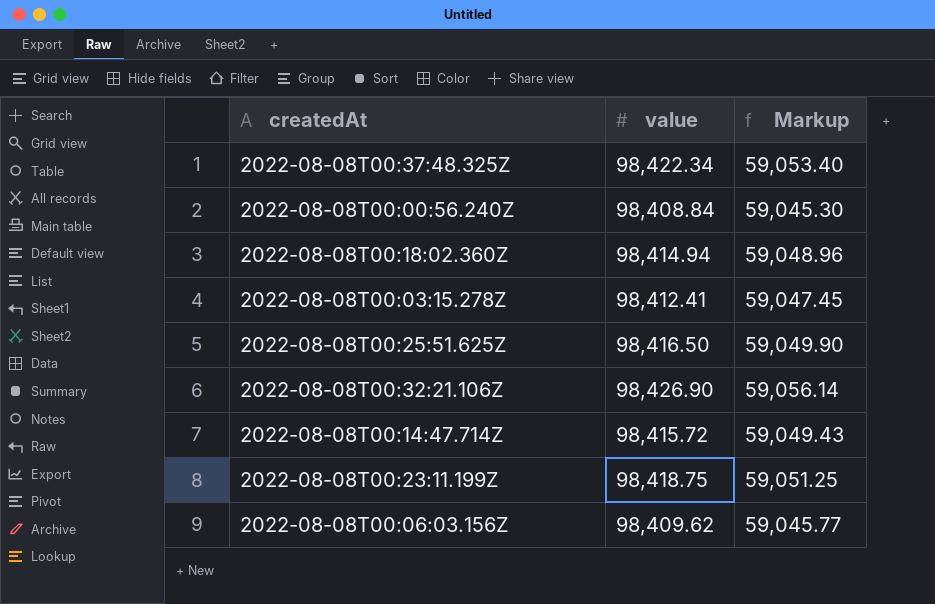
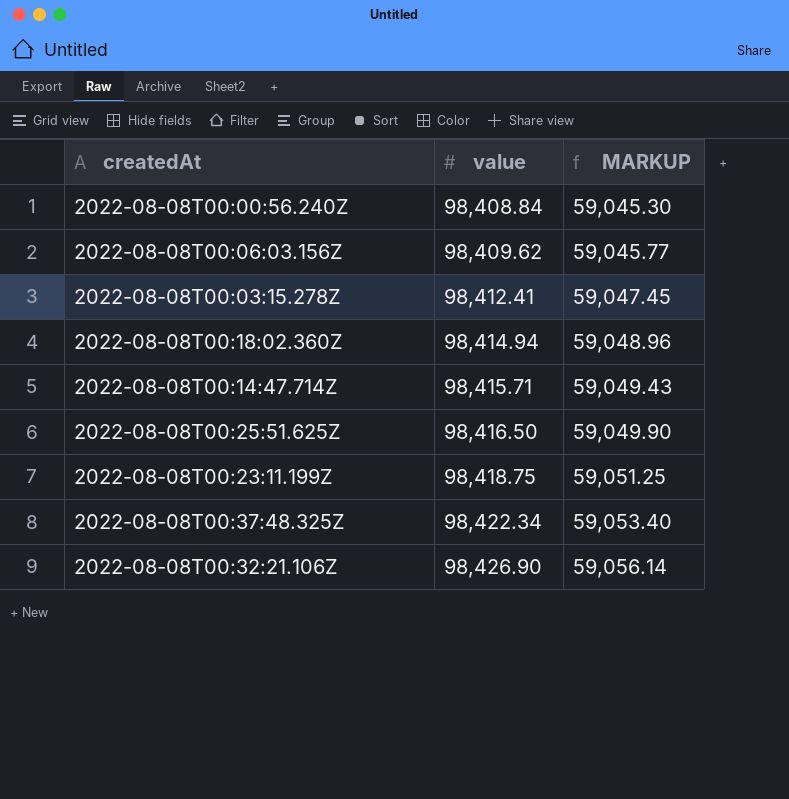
row order: none -> value ascending
column name: Markup -> MARKUP
2022-08-08T00:14:47.714Z | value: 98,415.72 -> 98,415.71

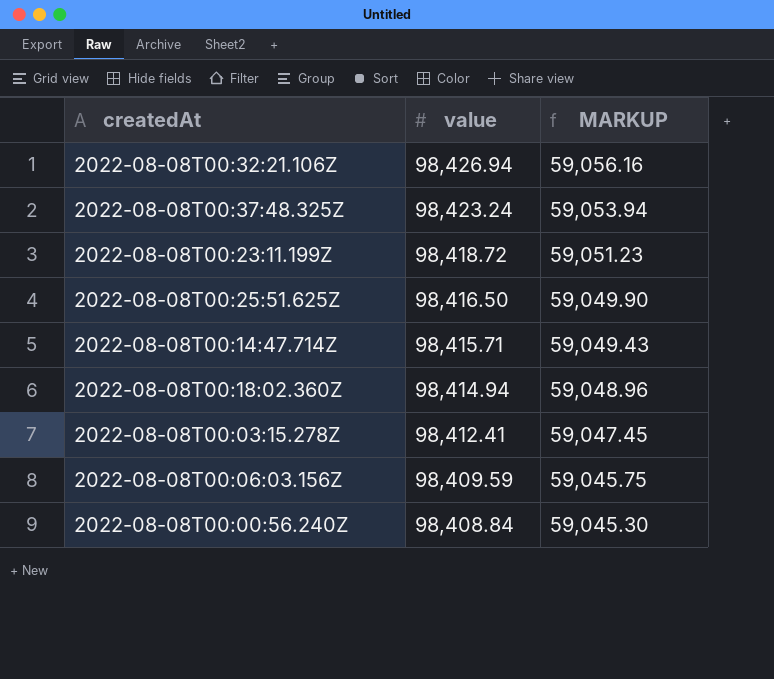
row order: value ascending -> value descending
2022-08-08T00:32:21.106Z | value: 98,426.90 -> 98,426.94
2022-08-08T00:32:21.106Z | MARKUP: 59,056.14 -> 59,056.16
2022-08-08T00:37:48.325Z | value: 98,422.34 -> 98,423.24
2022-08-08T00:37:48.325Z | MARKUP: 59,053.40 -> 59,053.94
2022-08-08T00:23:11.199Z | value: 98,418.75 -> 98,418.72
2022-08-08T00:23:11.199Z | MARKUP: 59,051.25 -> 59,051.23
2022-08-08T00:06:03.156Z | value: 98,409.62 -> 98,409.59
2022-08-08T00:06:03.156Z | MARKUP: 59,045.77 -> 59,045.75

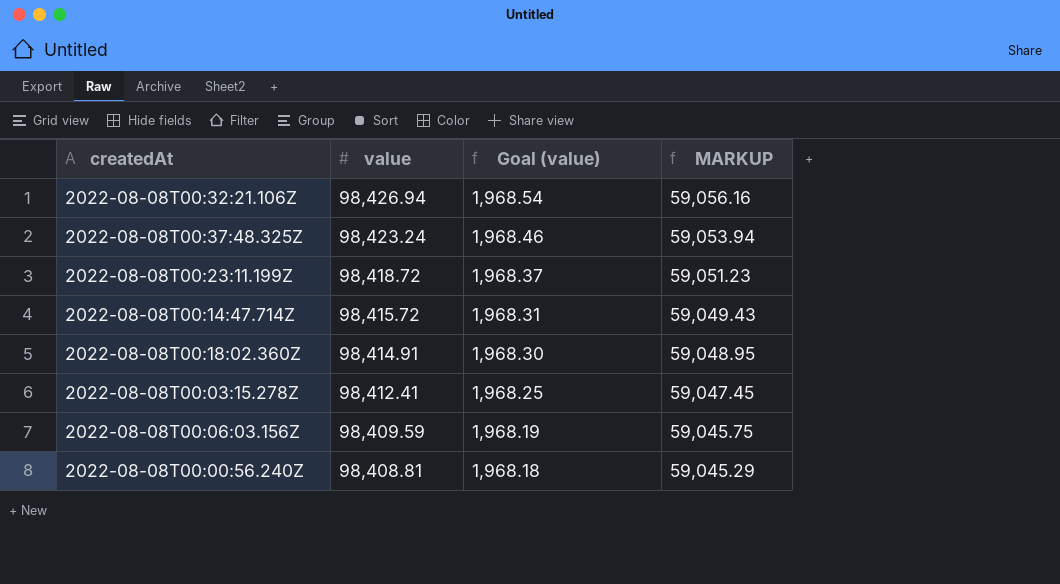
column Goal (value) | formula: none -> [value] * 0.02
row 2022-08-08T00:25:51.625Z: 98,416.50 | 59,049.90 -> none
2022-08-08T00:14:47.714Z | value: 98,415.71 -> 98,415.72
2022-08-08T00:18:02.360Z | value: 98,414.94 -> 98,414.91
2022-08-08T00:18:02.360Z | MARKUP: 59,048.96 -> 59,048.95
2022-08-08T00:00:56.240Z | value: 98,408.84 -> 98,408.81
2022-08-08T00:00:56.240Z | MARKUP: 59,045.30 -> 59,045.29

